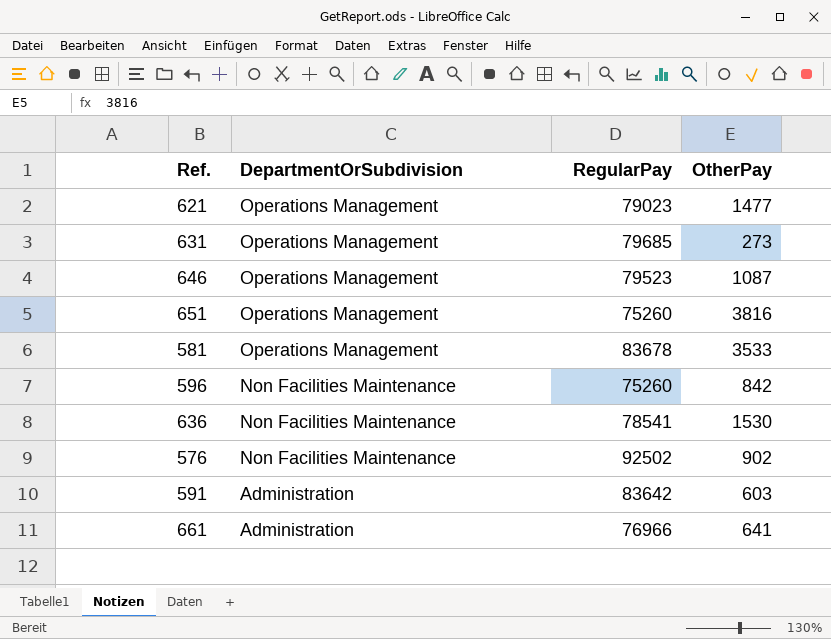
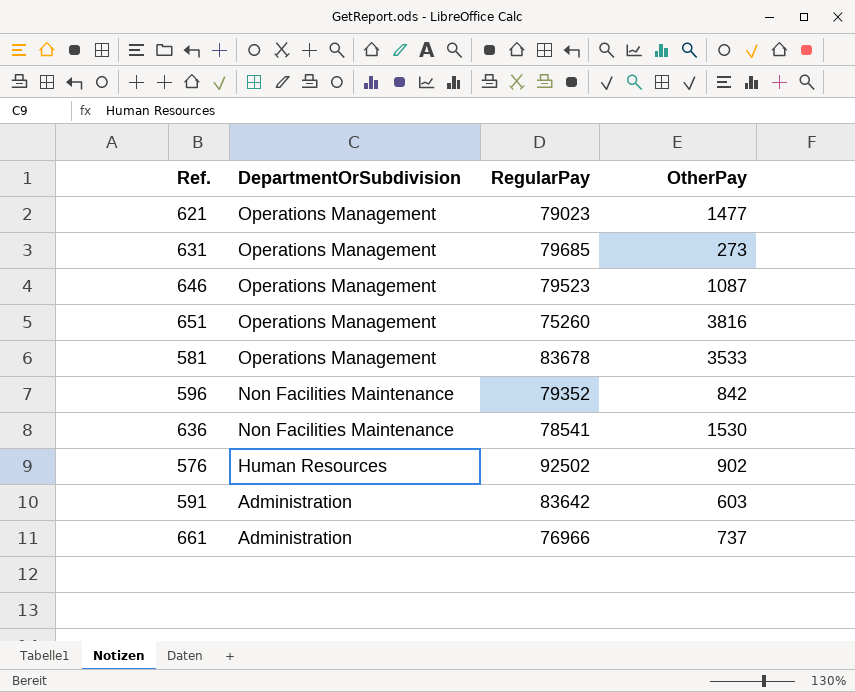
596 | RegularPay: 75260 -> 79352
576 | DepartmentOrSubdivision: Non Facilities Maintenance -> Human Resources
661 | OtherPay: 641 -> 737

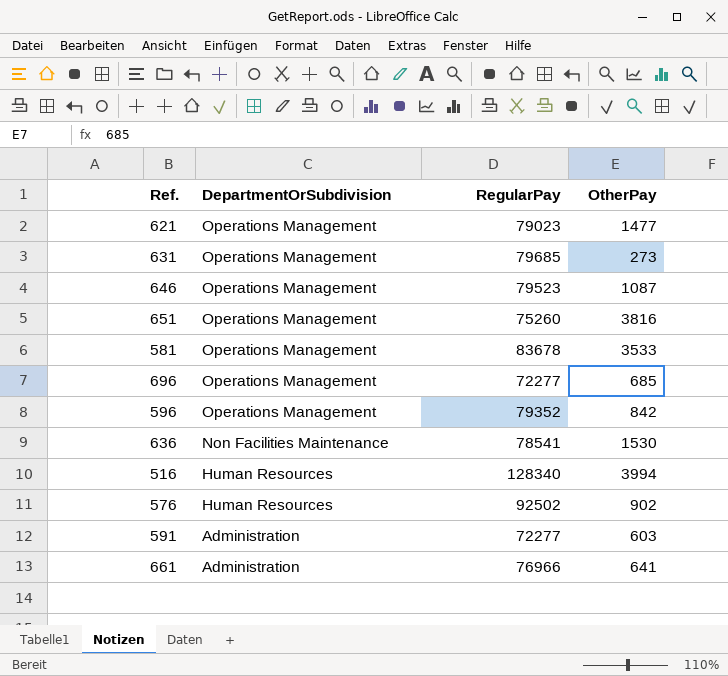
row 696: none -> Operations Management | 72277 | 685
596 | DepartmentOrSubdivision: Non Facilities Maintenance -> Operations Management
row 516: none -> Human Resources | 128340 | 3994
591 | RegularPay: 83642 -> 72277
661 | OtherPay: 737 -> 641

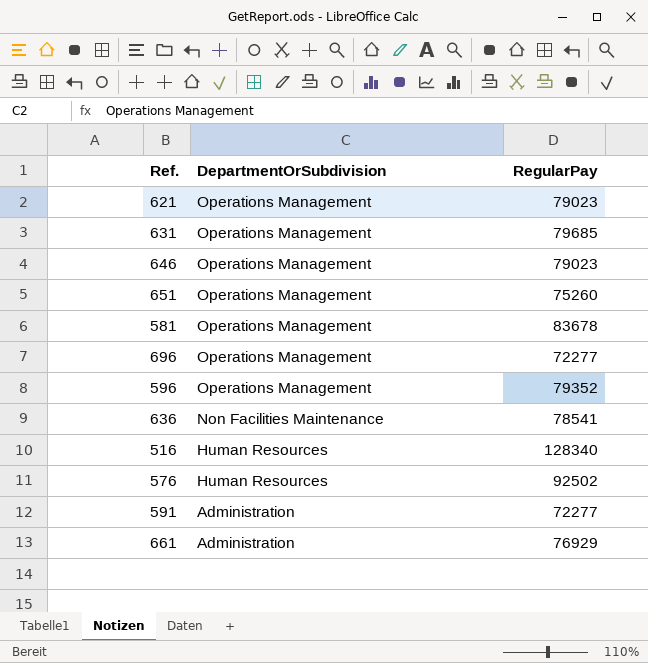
column OtherPay | position: 4 -> none
646 | RegularPay: 79523 -> 79023
661 | RegularPay: 76966 -> 76929

